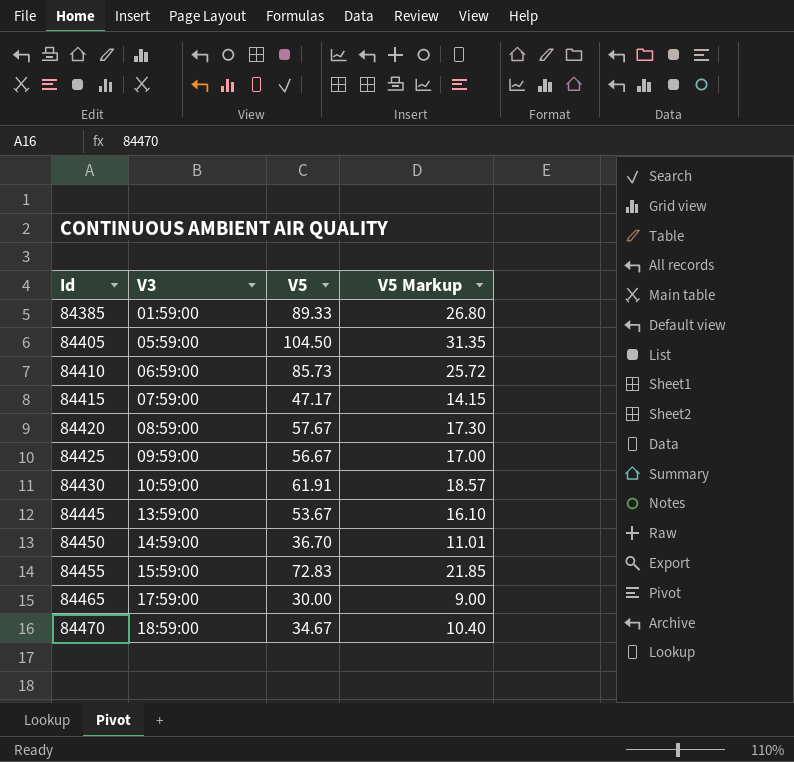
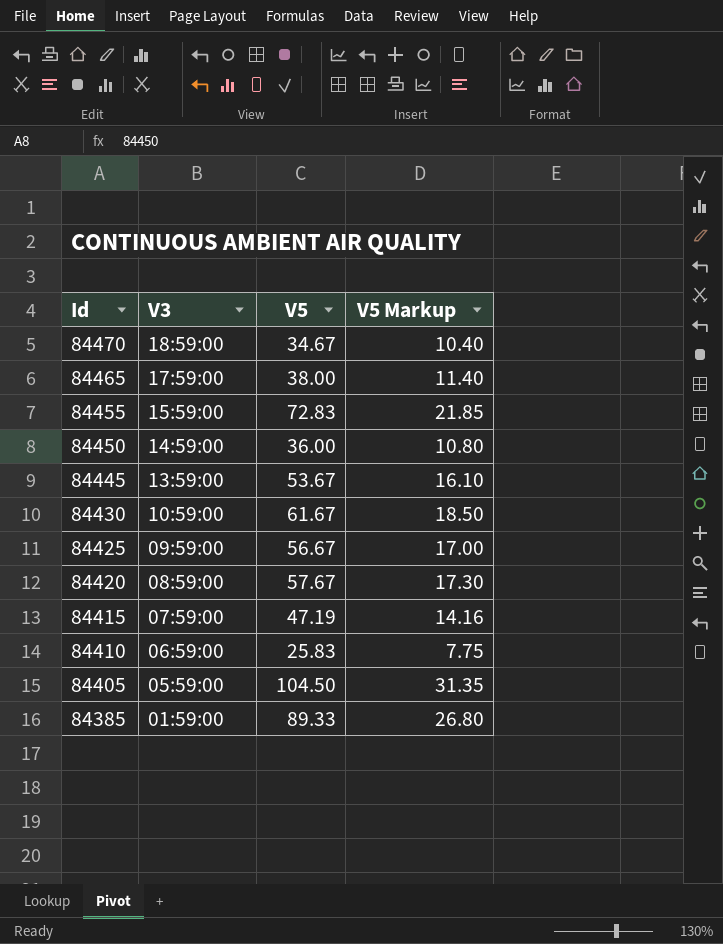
row order: Id ascending -> Id descending
84465 | V5: 30.00 -> 38.00
84465 | V5 Markup: 9.00 -> 11.40
84450 | V5: 36.70 -> 36.00
84450 | V5 Markup: 11.01 -> 10.80
84430 | V5: 61.91 -> 61.67
84430 | V5 Markup: 18.57 -> 18.50
84415 | V5: 47.17 -> 47.19
84415 | V5 Markup: 14.15 -> 14.16
84410 | V5: 85.73 -> 25.83
84410 | V5 Markup: 25.72 -> 7.75

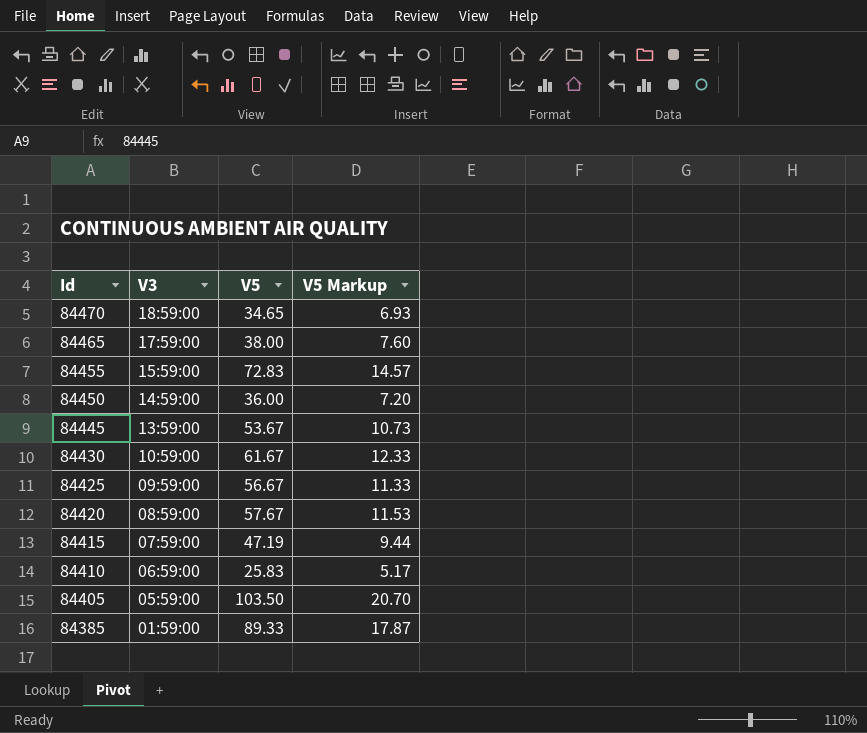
column V5 Markup | formula: [V5] * 0.3 -> [V5] * 0.2
84470 | V5: 34.67 -> 34.65
84405 | V5: 104.50 -> 103.50

